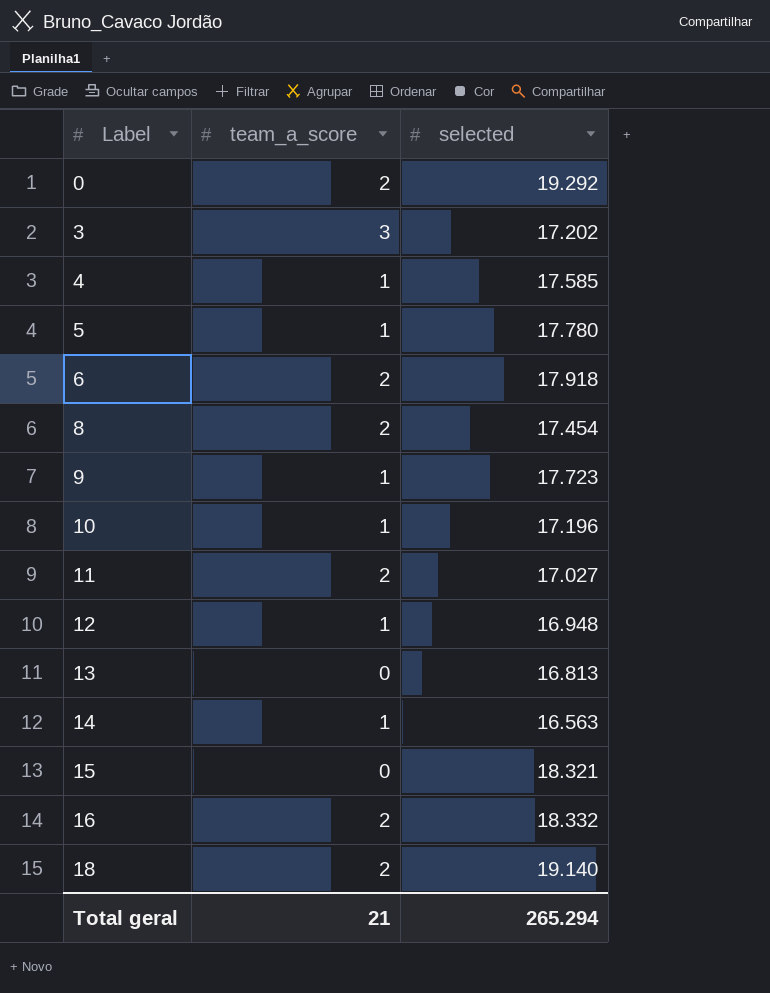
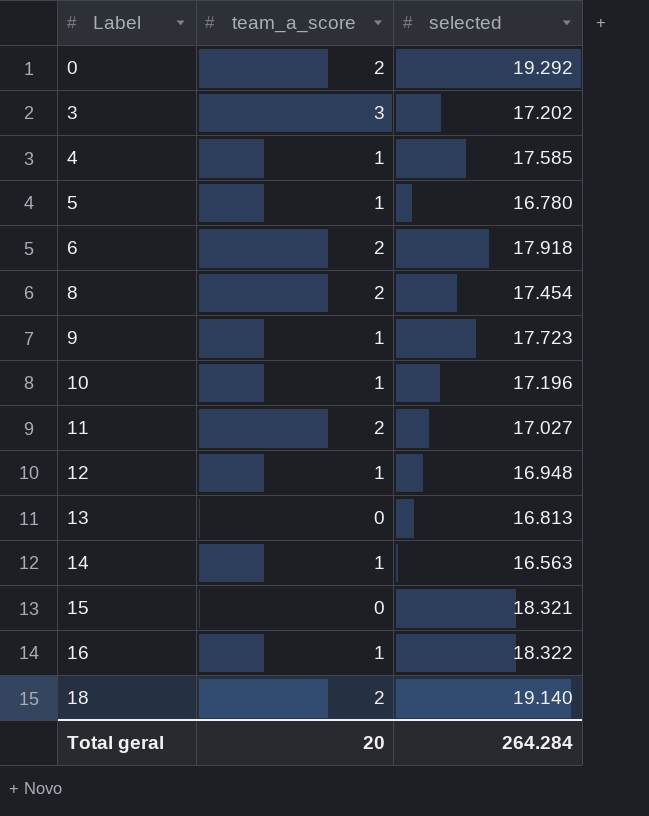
5 | selected: 17.780 -> 16.780
16 | team_a_score: 2 -> 1
16 | selected: 18.332 -> 18.322
Total geral | team_a_score: 21 -> 20
Total geral | selected: 265.294 -> 264.284

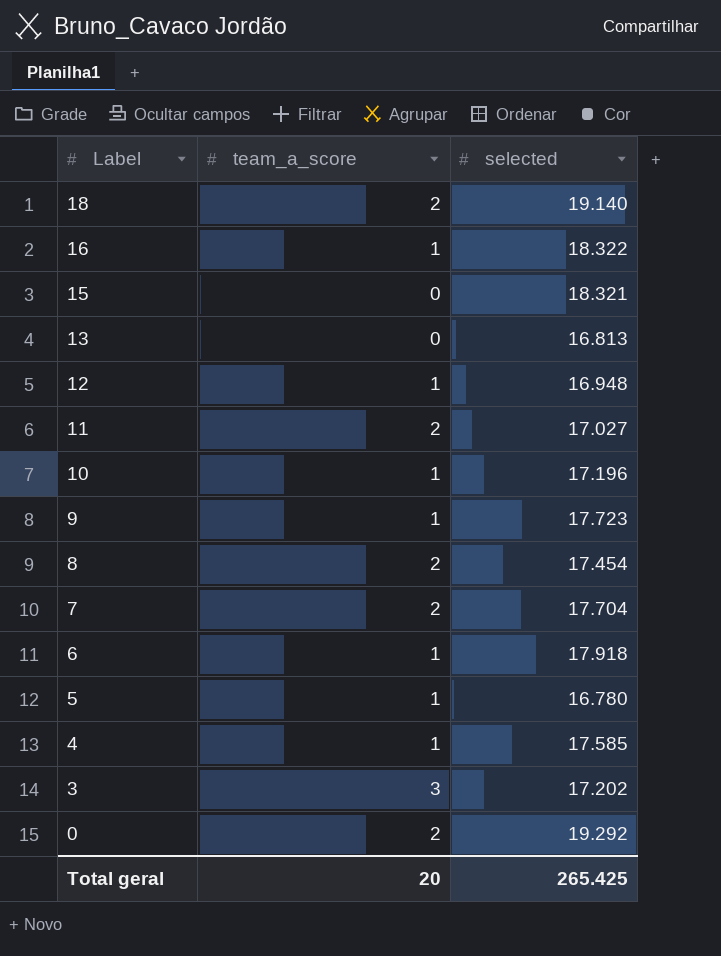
row order: Label ascending -> Label descending
row 14: 1 | 16.563 -> none
row 7: none -> 2 | 17.704
6 | team_a_score: 2 -> 1
Total geral | selected: 264.284 -> 265.425

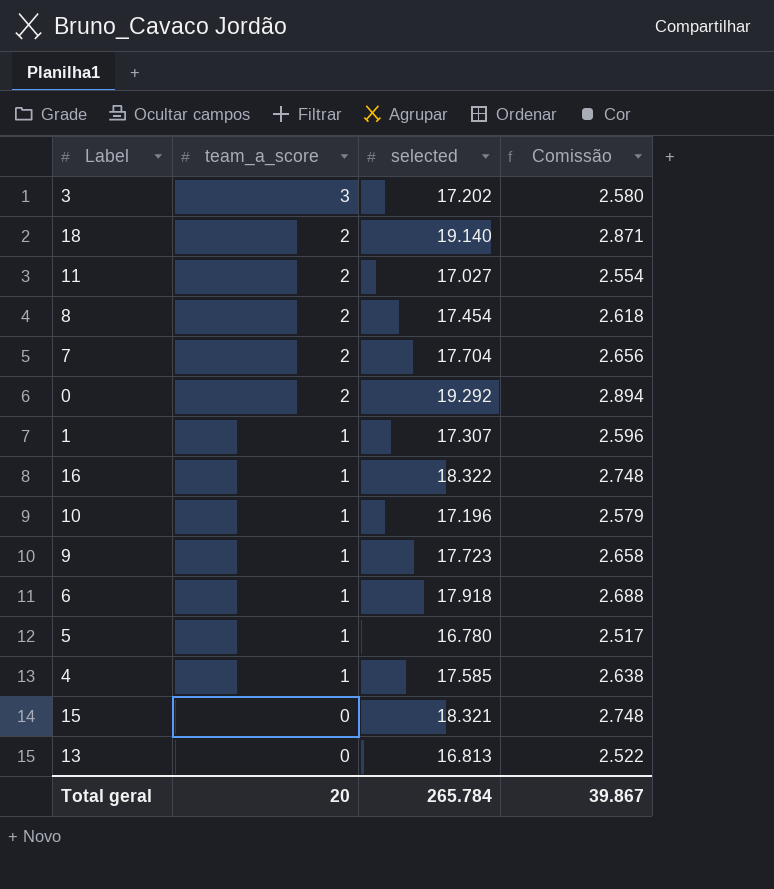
row order: Label descending -> team_a_score descending
column Comissão | formula: none -> [selected] * 0,15
row 12: 1 | 16.948 -> none
row 1: none -> 1 | 17.307 | 2.596
Total geral | selected: 265.425 -> 265.784

